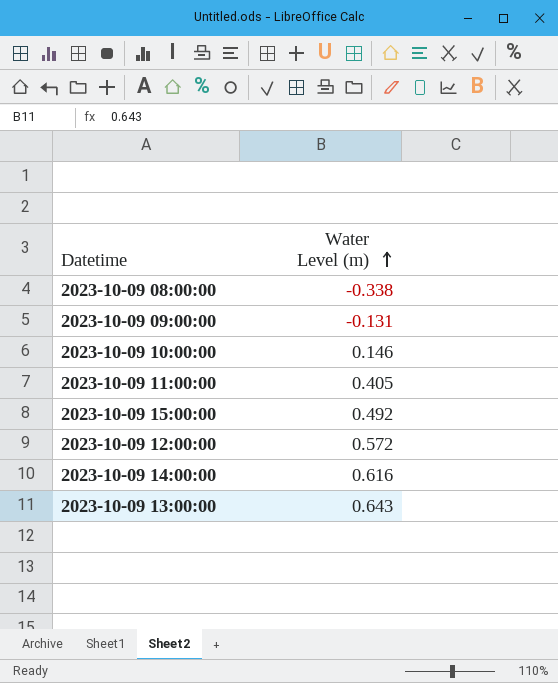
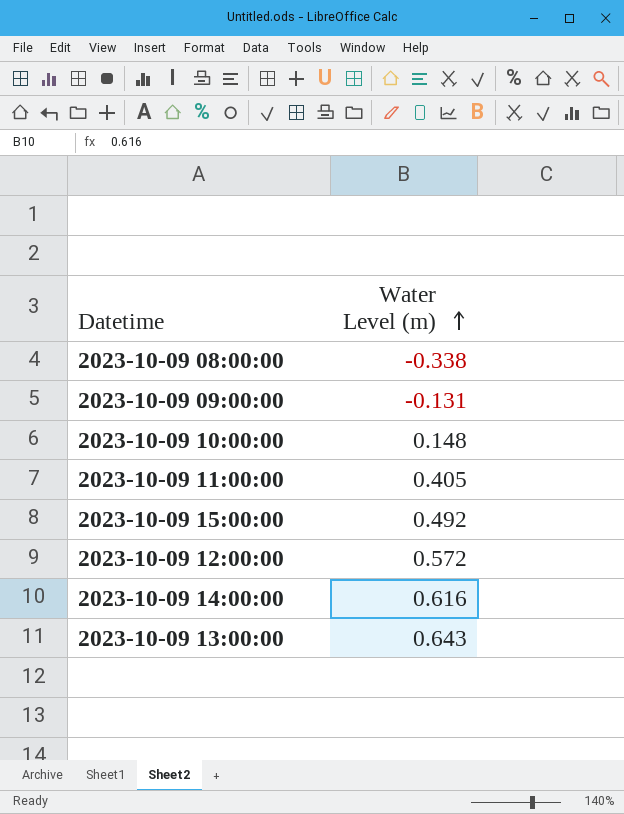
2023-10-09 10:00:00 | Water Level (m): 0.146 -> 0.148

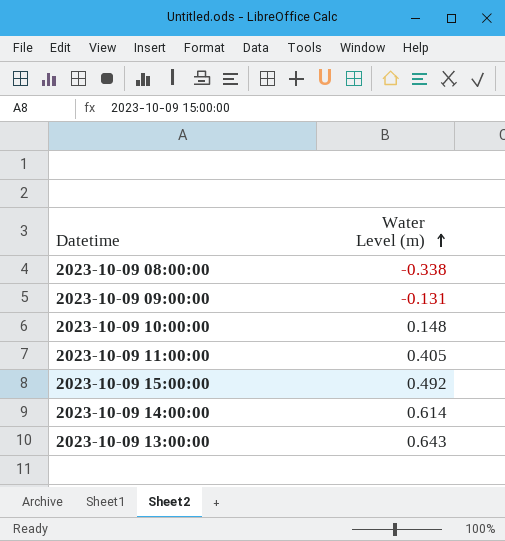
row 2023-10-09 12:00:00: 0.572 -> none
2023-10-09 14:00:00 | Water Level (m): 0.616 -> 0.614

